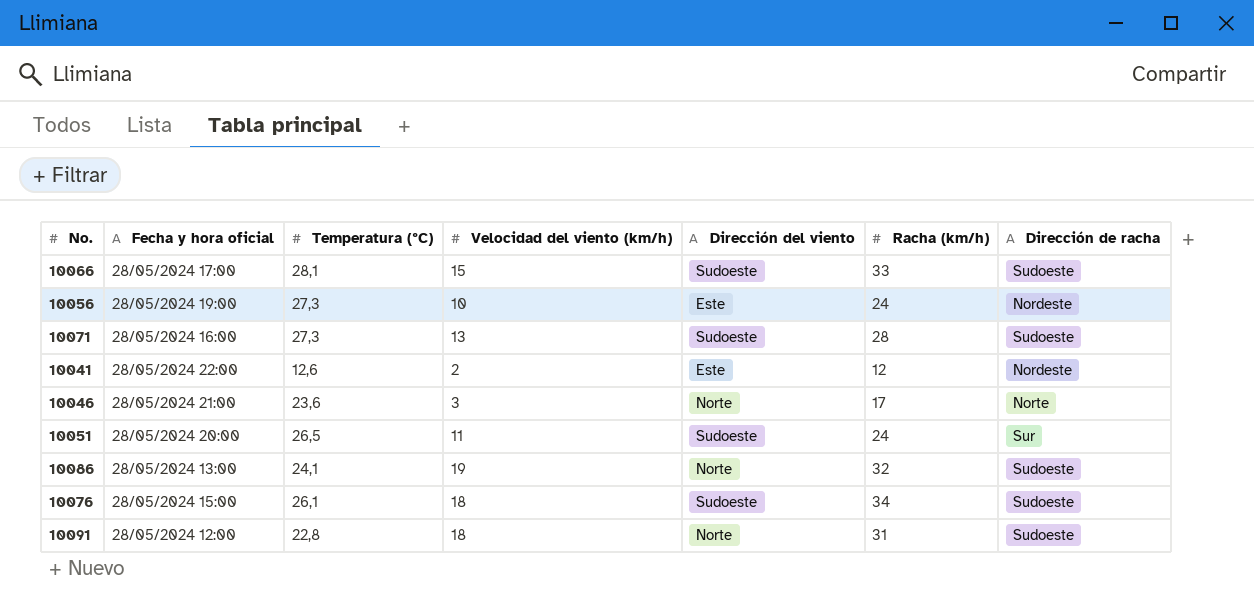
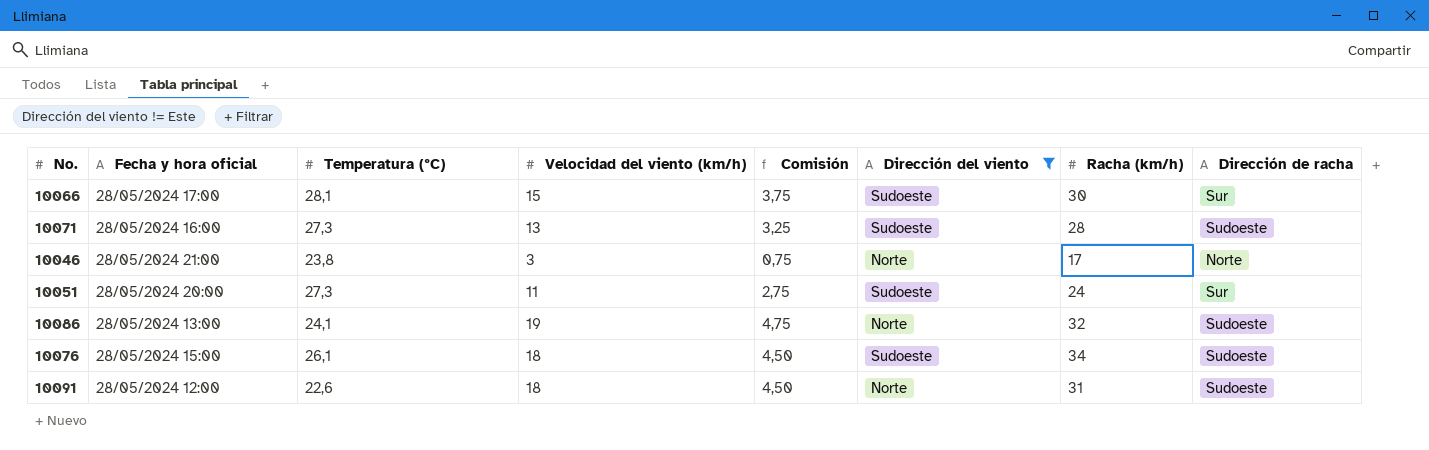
filter: none -> Dirección del viento != Este
column Comisión | formula: none -> [Velocidad del viento (km/h)] * 0,25
10066 | Racha (km/h): 33 -> 30
10066 | Dirección de racha: Sudoeste -> Sur
10046 | Temperatura (ºC): 23,6 -> 23,8
10051 | Temperatura (ºC): 26,5 -> 27,3
10091 | Temperatura (ºC): 22,8 -> 22,6

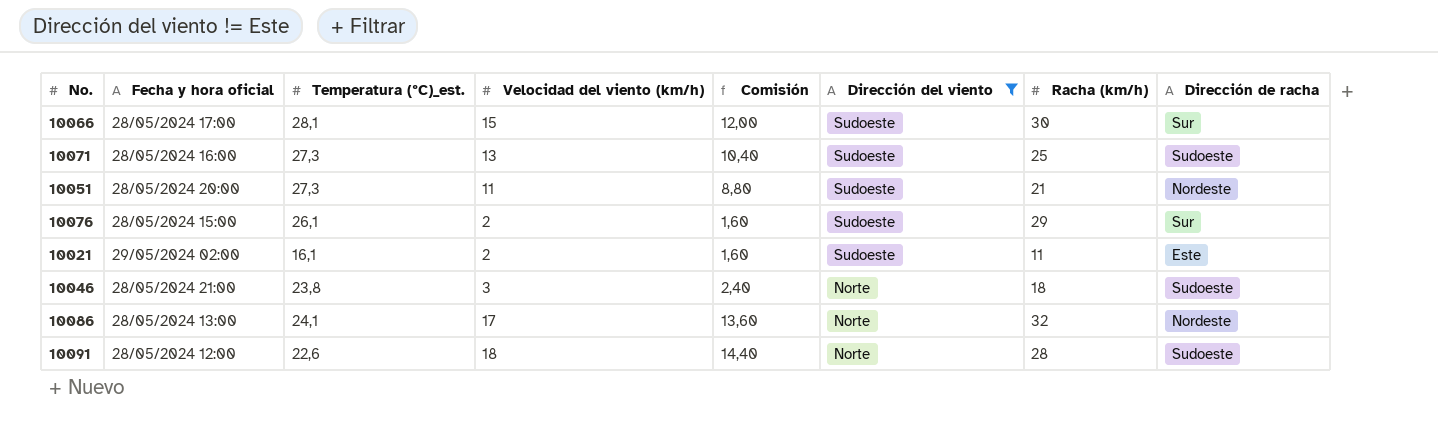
row order: none -> Dirección del viento descending
column name: Temperatura (ºC) -> Temperatura (ºC)_est.
column Comisión | formula: [Velocidad del viento (km/h)] * 0,25 -> [Velocidad del viento (km/h)] * 0,8
10071 | Racha (km/h): 28 -> 25
10051 | Racha (km/h): 24 -> 21
10051 | Dirección de racha: Sur -> Nordeste
10076 | Velocidad del viento (km/h): 18 -> 2
10076 | Racha (km/h): 34 -> 29
10076 | Dirección de racha: Sudoeste -> Sur
row 10021: none -> 29/05/2024 02:00 | 16,1 | 2 | 1,60 | Sudoeste | 11 | Este
10046 | Racha (km/h): 17 -> 18
10046 | Dirección de racha: Norte -> Sudoeste
10086 | Velocidad del viento (km/h): 19 -> 17
10086 | Dirección de racha: Sudoeste -> Nordeste
10091 | Racha (km/h): 31 -> 28

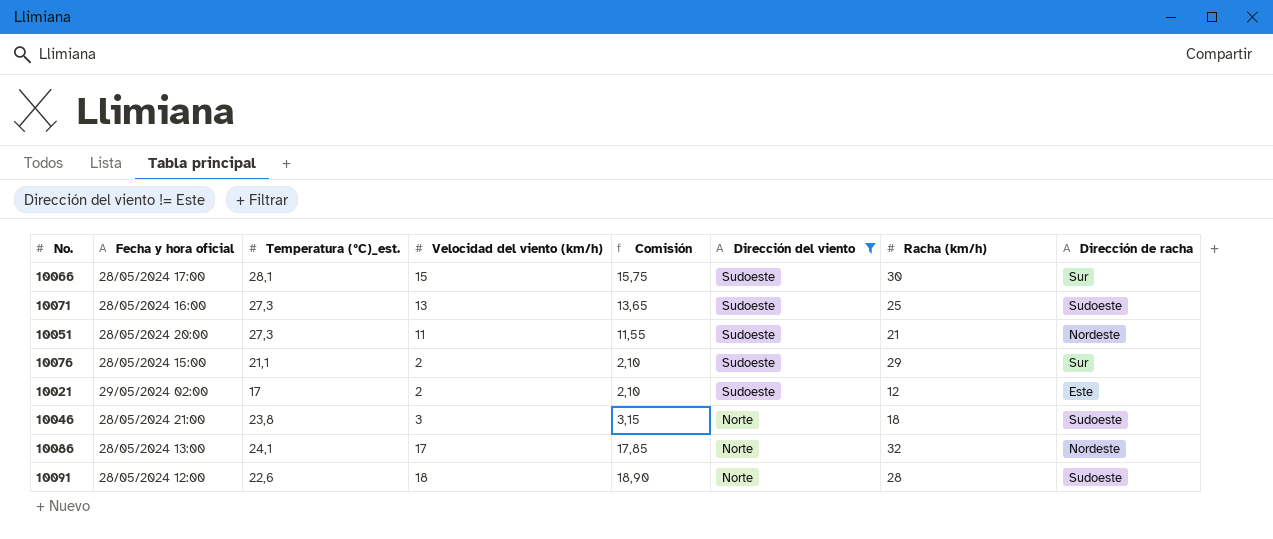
column Comisión | formula: [Velocidad del viento (km/h)] * 0,8 -> [Velocidad del viento (km/h)] * 1,05
10076 | Temperatura (ºC)_est.: 26,1 -> 21,1
10021 | Temperatura (ºC)_est.: 16,1 -> 17
10021 | Racha (km/h): 11 -> 12

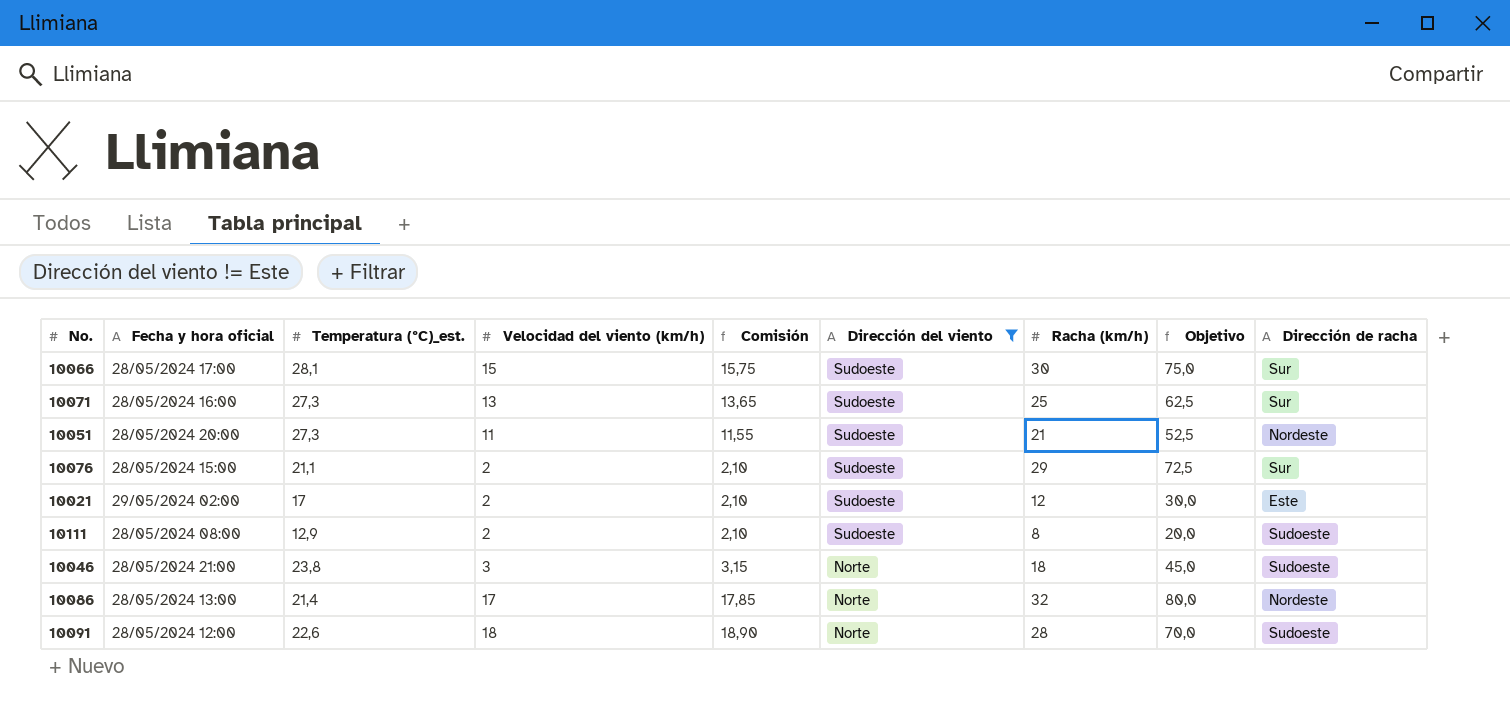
column Objetivo | formula: none -> [Racha (km/h)] * 2,5
10071 | Dirección de racha: Sudoeste -> Sur
row 10111: none -> 28/05/2024 08:00 | 12,9 | 2 | 2,10 | Sudoeste | 8 | 20,0 | Sudoeste
10086 | Temperatura (ºC)_est.: 24,1 -> 21,4

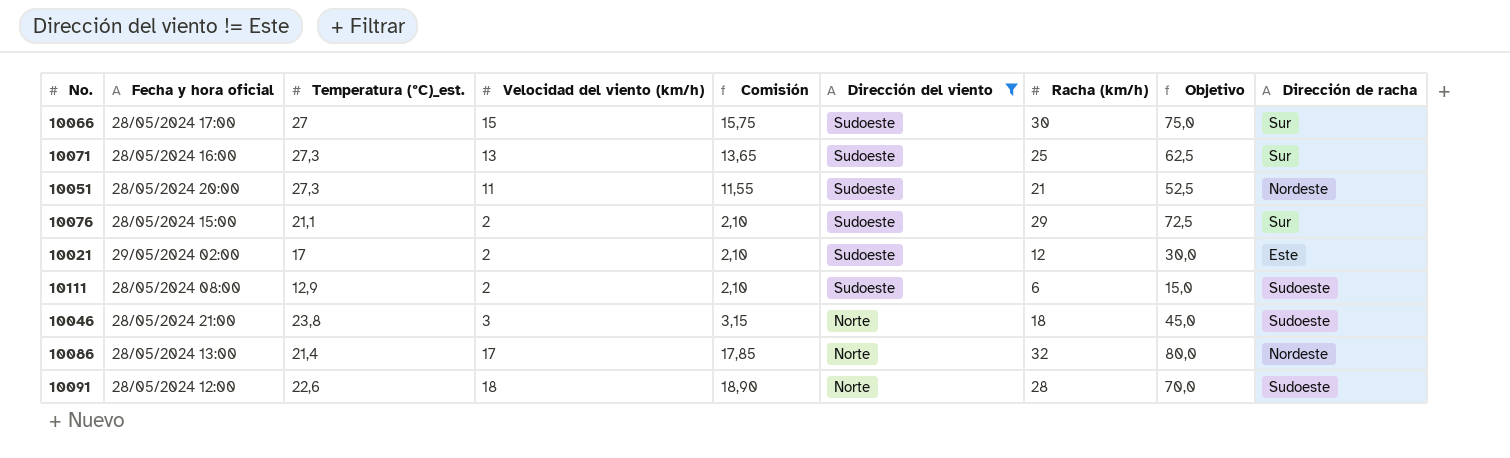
10066 | Temperatura (ºC)_est.: 28,1 -> 27
10111 | Racha (km/h): 8 -> 6
10111 | Objetivo: 20,0 -> 15,0

